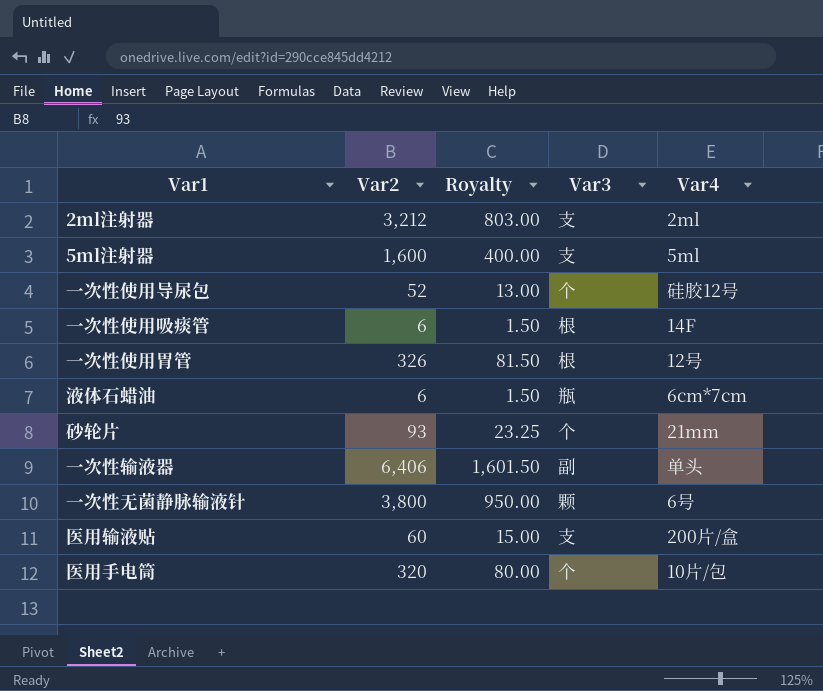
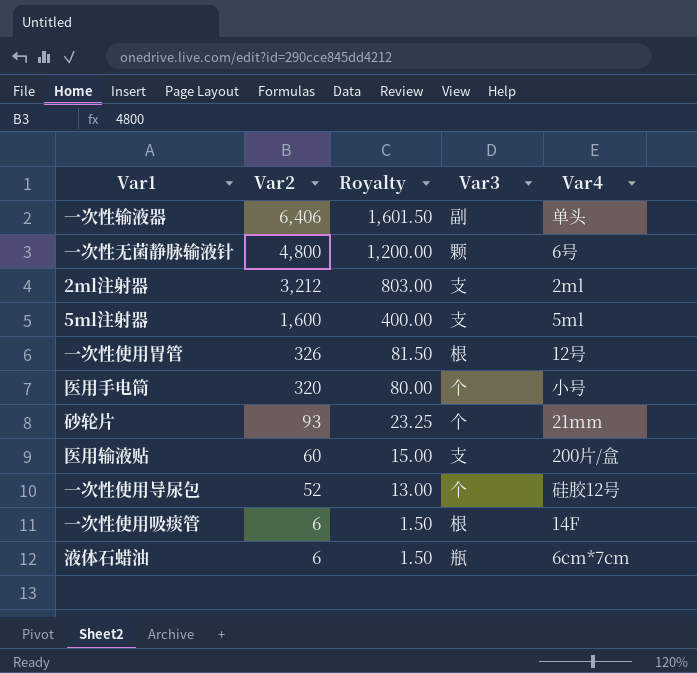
row order: none -> Var2 descending
一次性无菌静脉输液针 | Var2: 3,800 -> 4,800
一次性无菌静脉输液针 | Royalty: 950.00 -> 1,200.00
医用手电筒 | Var4: 10片/包 -> 小号

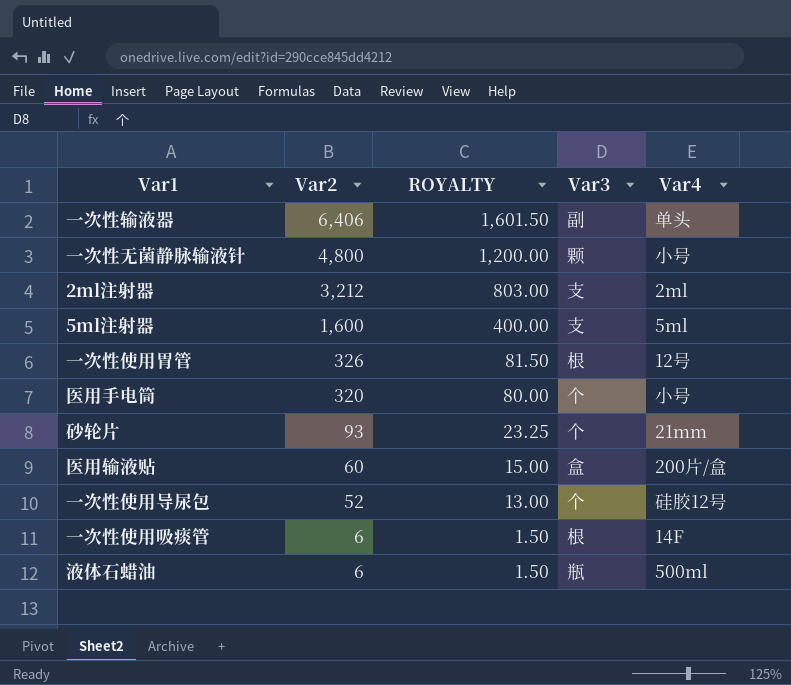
column name: Royalty -> ROYALTY
一次性无菌静脉输液针 | Var4: 6号 -> 小号
医用输液贴 | Var3: 支 -> 盒
液体石蜡油 | Var4: 6cm*7cm -> 500ml

